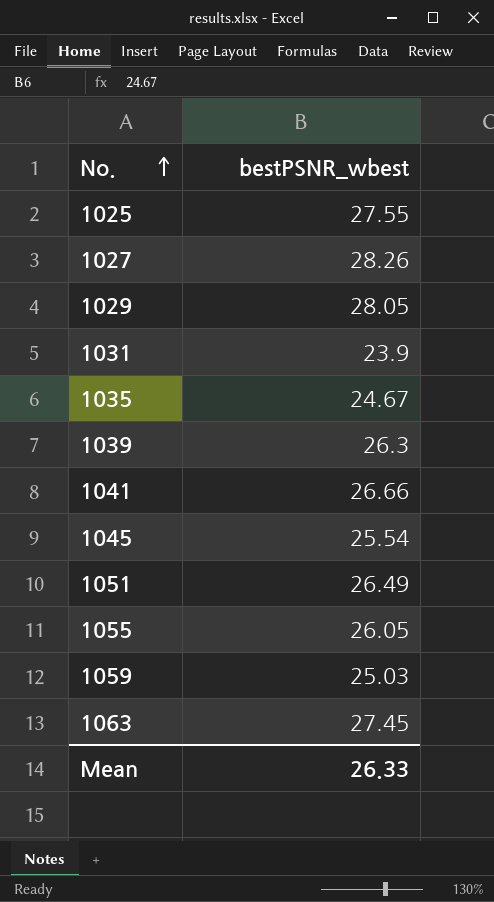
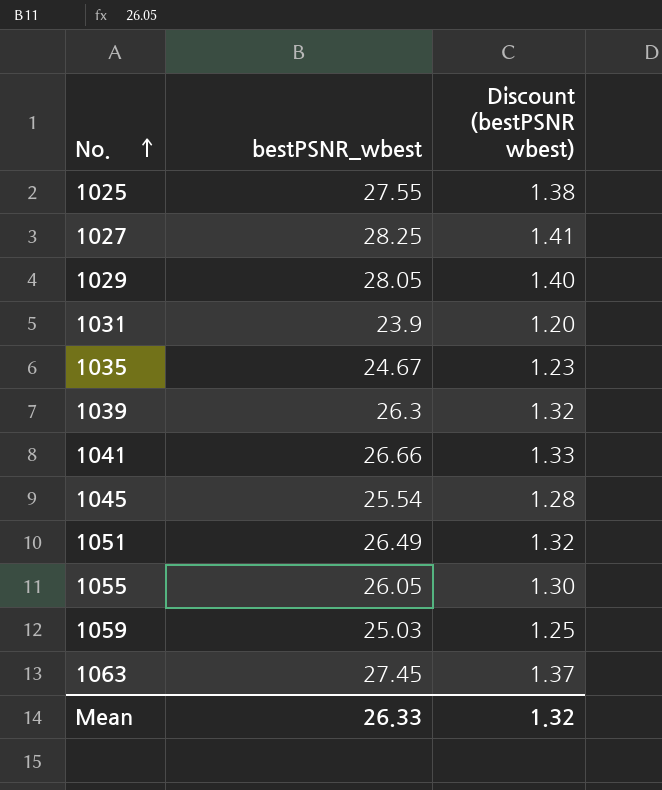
column Discount (bestPSNR wbest) | formula: none -> [bestPSNR_wbest] * 0.05
1027 | bestPSNR_wbest: 28.26 -> 28.25

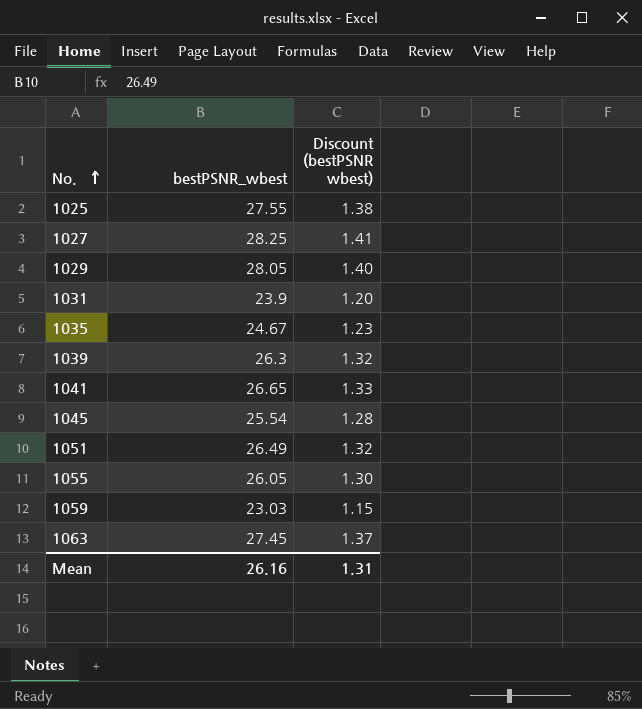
1041 | bestPSNR_wbest: 26.66 -> 26.65
1059 | bestPSNR_wbest: 25.03 -> 23.03
1059 | Discount (bestPSNR wbest): 1.25 -> 1.15
Mean | bestPSNR_wbest: 26.33 -> 26.16
Mean | Discount (bestPSNR wbest): 1.32 -> 1.31

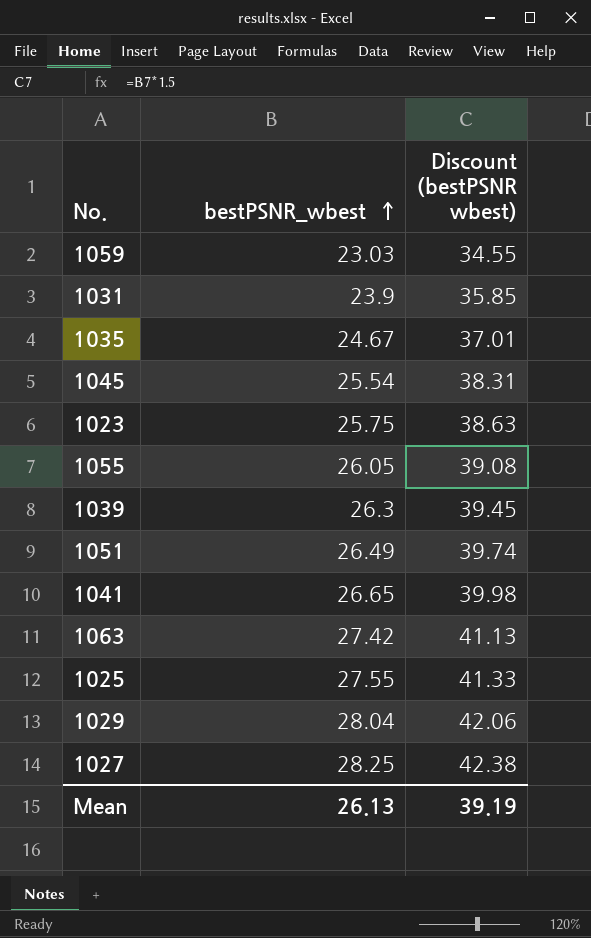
row order: No. ascending -> bestPSNR_wbest ascending
column Discount (bestPSNR wbest) | formula: [bestPSNR_wbest] * 0.05 -> [bestPSNR_wbest] * 1.5
row 1023: none -> 25.75 | 38.63
1063 | bestPSNR_wbest: 27.45 -> 27.42
1029 | bestPSNR_wbest: 28.05 -> 28.04
Mean | bestPSNR_wbest: 26.16 -> 26.13
Mean | Discount (bestPSNR wbest): 1.31 -> 39.19

